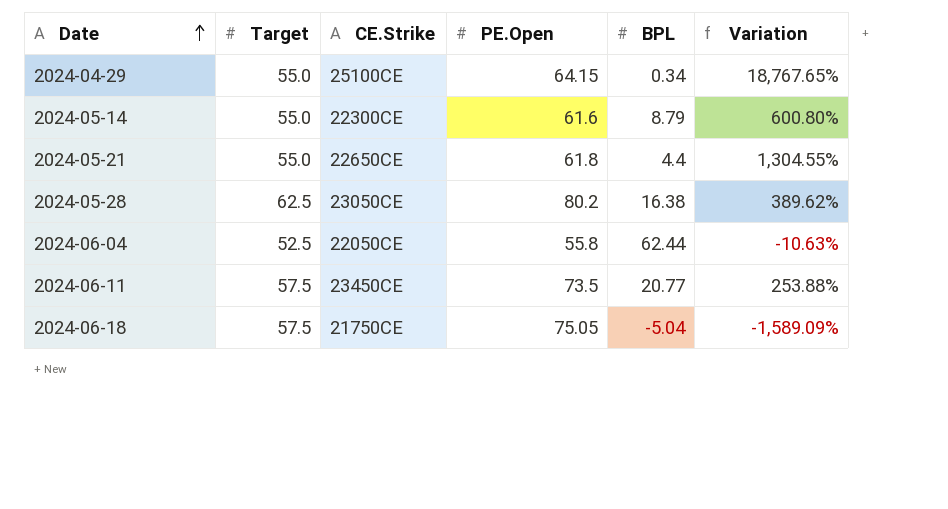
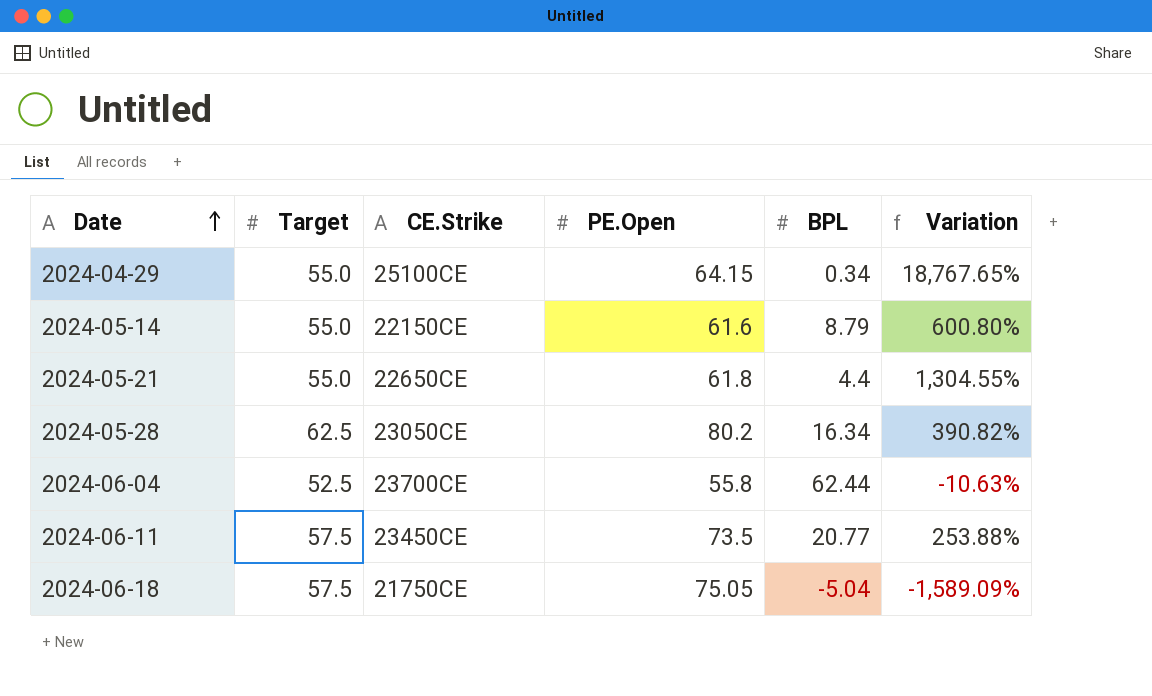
2024-05-14 | CE.Strike: 22300CE -> 22150CE
2024-05-28 | BPL: 16.38 -> 16.34
2024-05-28 | Variation: 389.62% -> 390.82%
2024-06-04 | CE.Strike: 22050CE -> 23700CE

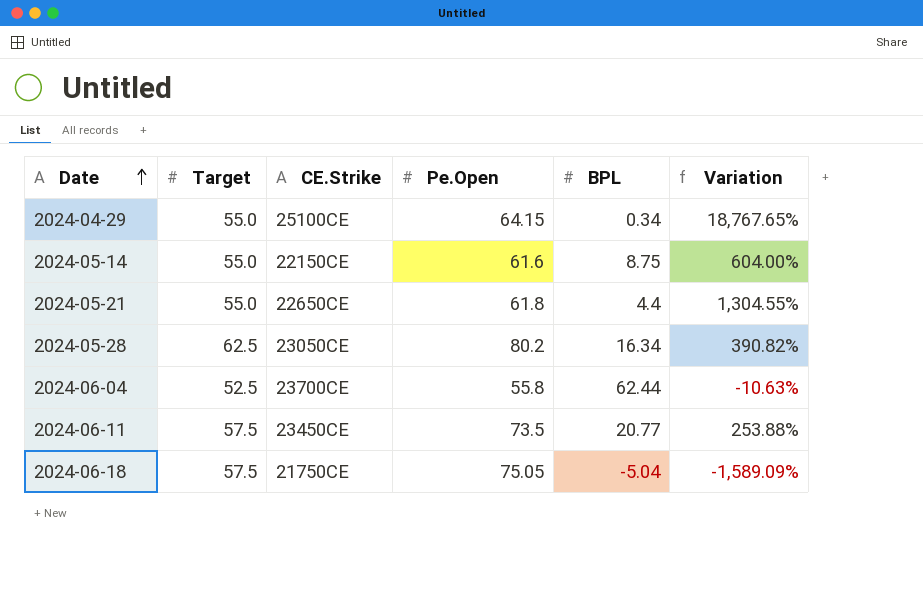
column name: PE.Open -> Pe.Open
2024-05-14 | BPL: 8.79 -> 8.75
2024-05-14 | Variation: 600.80% -> 604.00%

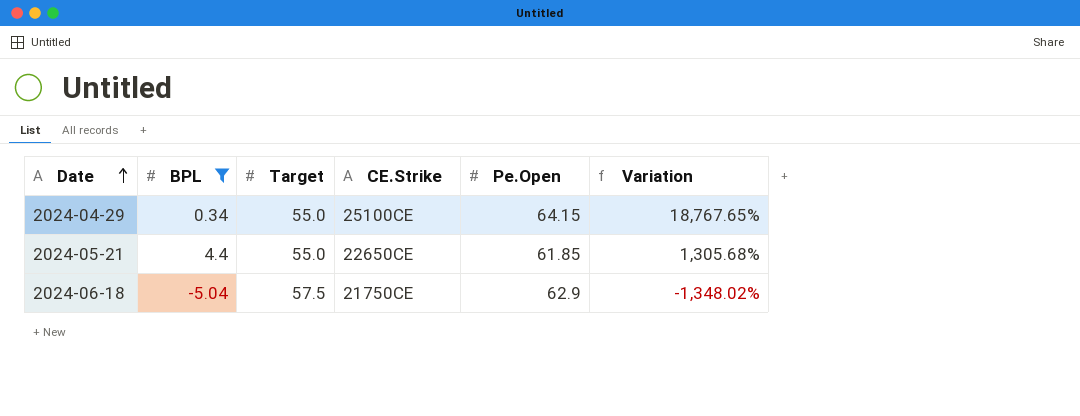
filter: none -> BPL <= 4.4
column BPL | position: 5 -> 2
2024-05-21 | Pe.Open: 61.8 -> 61.85
2024-05-21 | Variation: 1,304.55% -> 1,305.68%
2024-06-18 | Pe.Open: 75.05 -> 62.9
2024-06-18 | Variation: -1,589.09% -> -1,348.02%

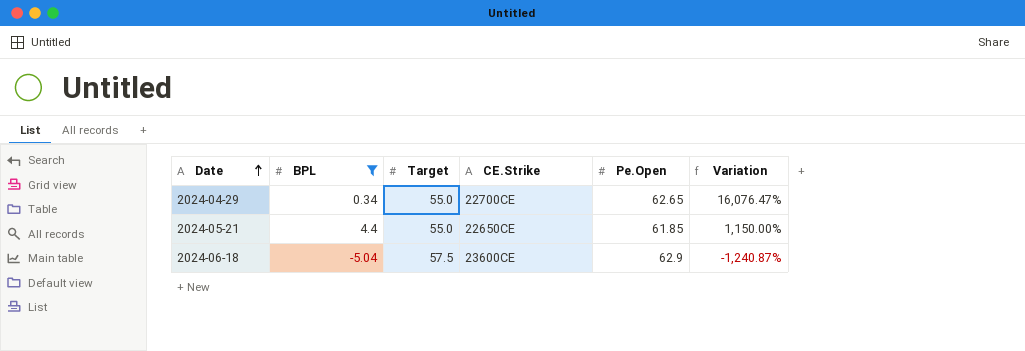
column Variation | formula: ([Pe.Open] - [BPL]) / [BPL] -> ([Target] - [BPL]) / [BPL]
2024-04-29 | CE.Strike: 25100CE -> 22700CE
2024-04-29 | Pe.Open: 64.15 -> 62.65
2024-06-18 | CE.Strike: 21750CE -> 23600CE

